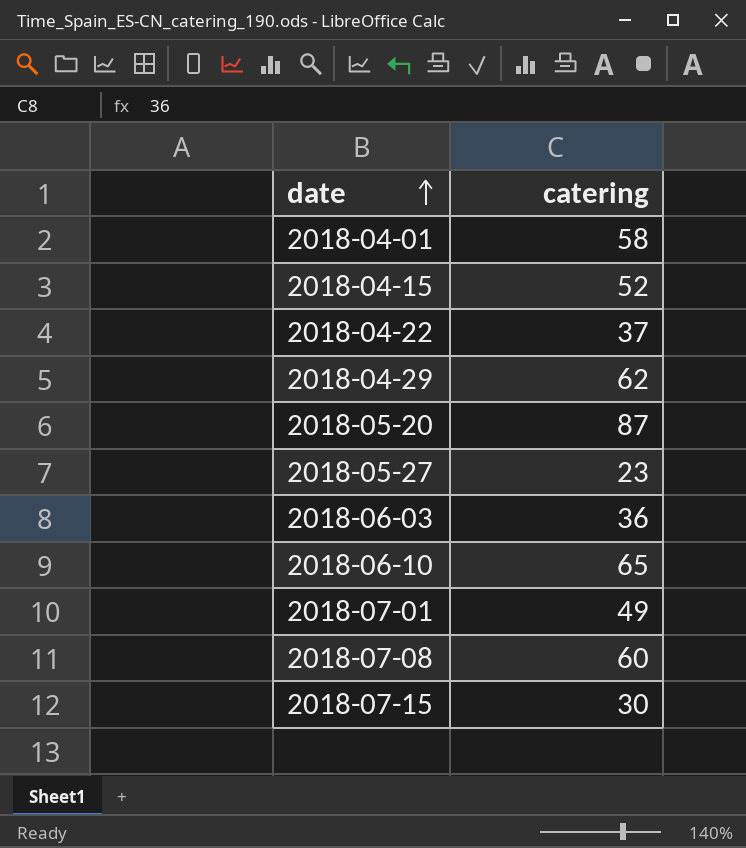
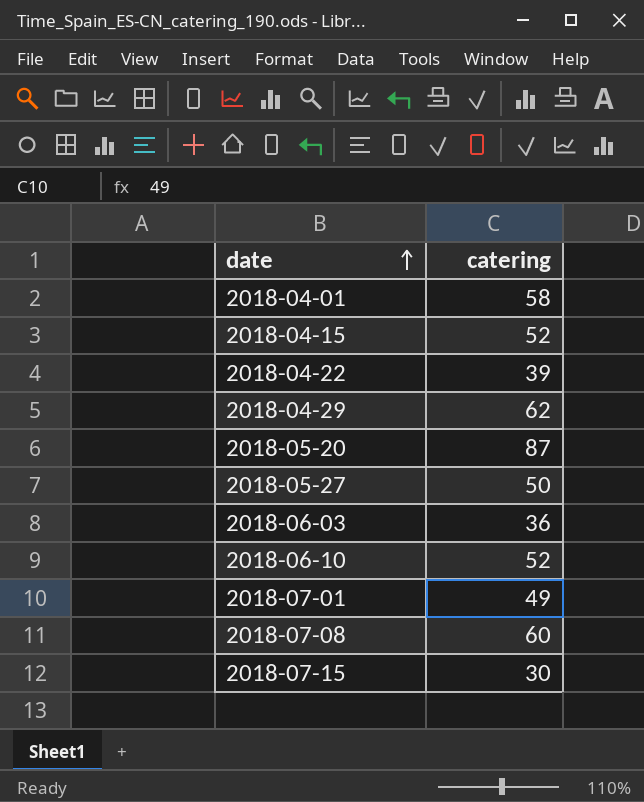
2018-04-22 | catering: 37 -> 39
2018-05-27 | catering: 23 -> 50
2018-06-10 | catering: 65 -> 52

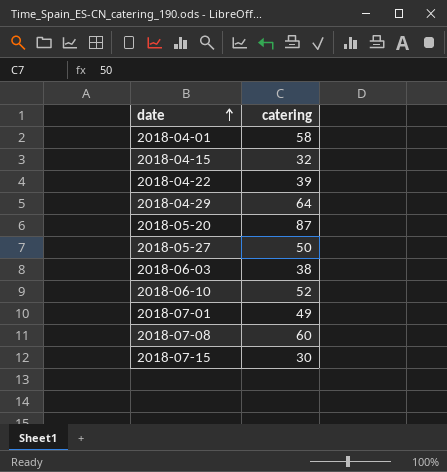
2018-04-15 | catering: 52 -> 32
2018-04-29 | catering: 62 -> 64
2018-06-03 | catering: 36 -> 38

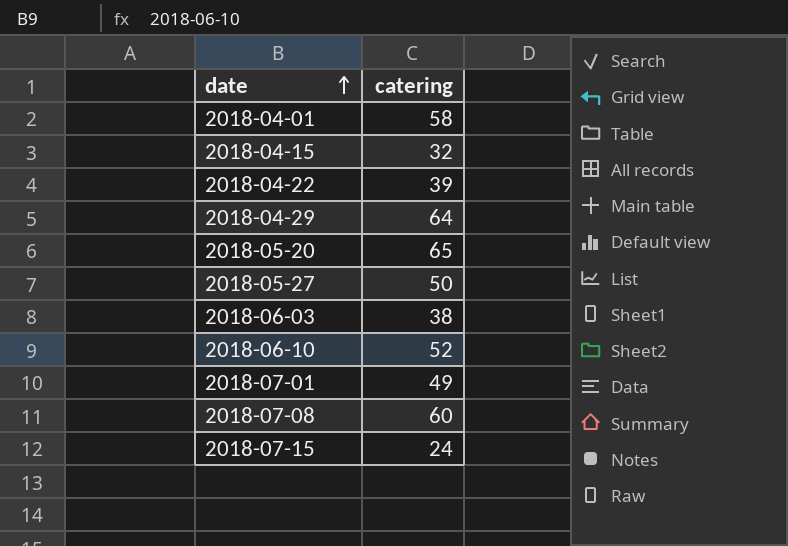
2018-05-20 | catering: 87 -> 65
2018-07-15 | catering: 30 -> 24

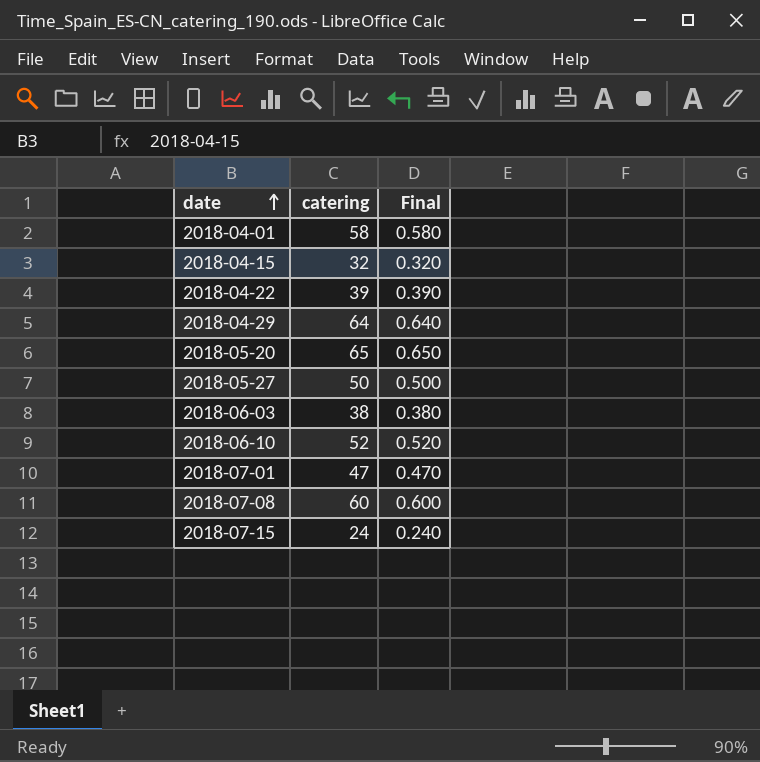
column Final | formula: none -> [catering] * 0.01
2018-07-01 | catering: 49 -> 47

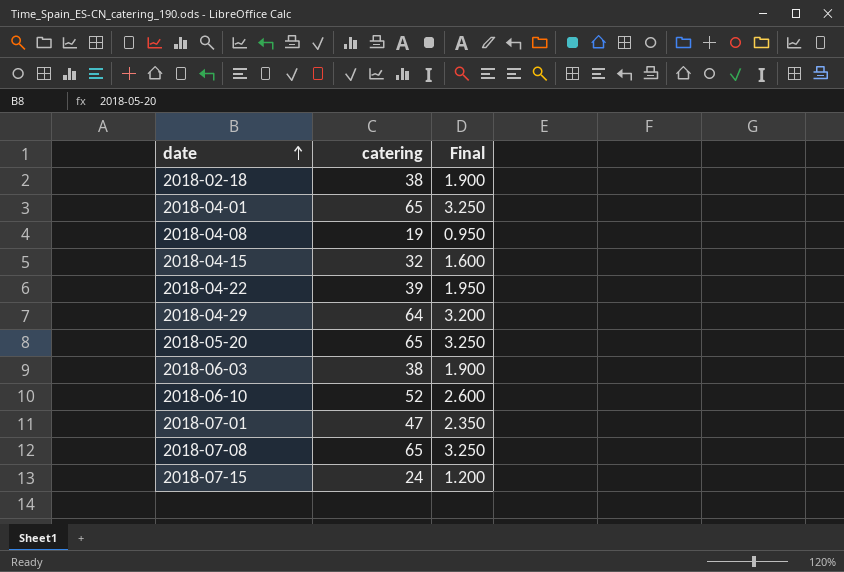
column Final | formula: [catering] * 0.01 -> [catering] * 0.05
row 2018-05-27: 50 | 0.500 -> none
row 2018-02-18: none -> 38 | 1.900
2018-04-01 | catering: 58 -> 65
row 2018-04-08: none -> 19 | 0.950
2018-07-08 | catering: 60 -> 65

